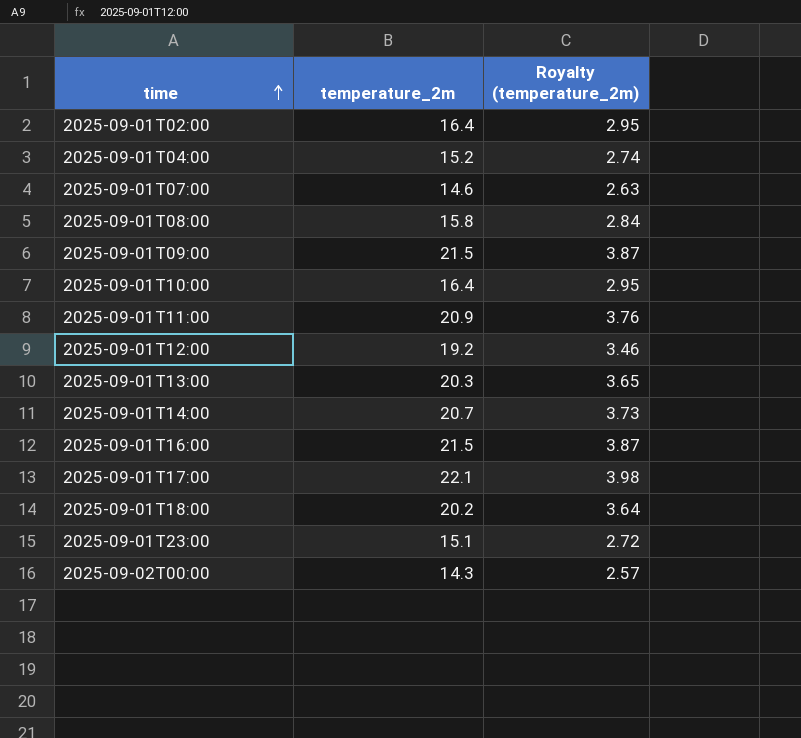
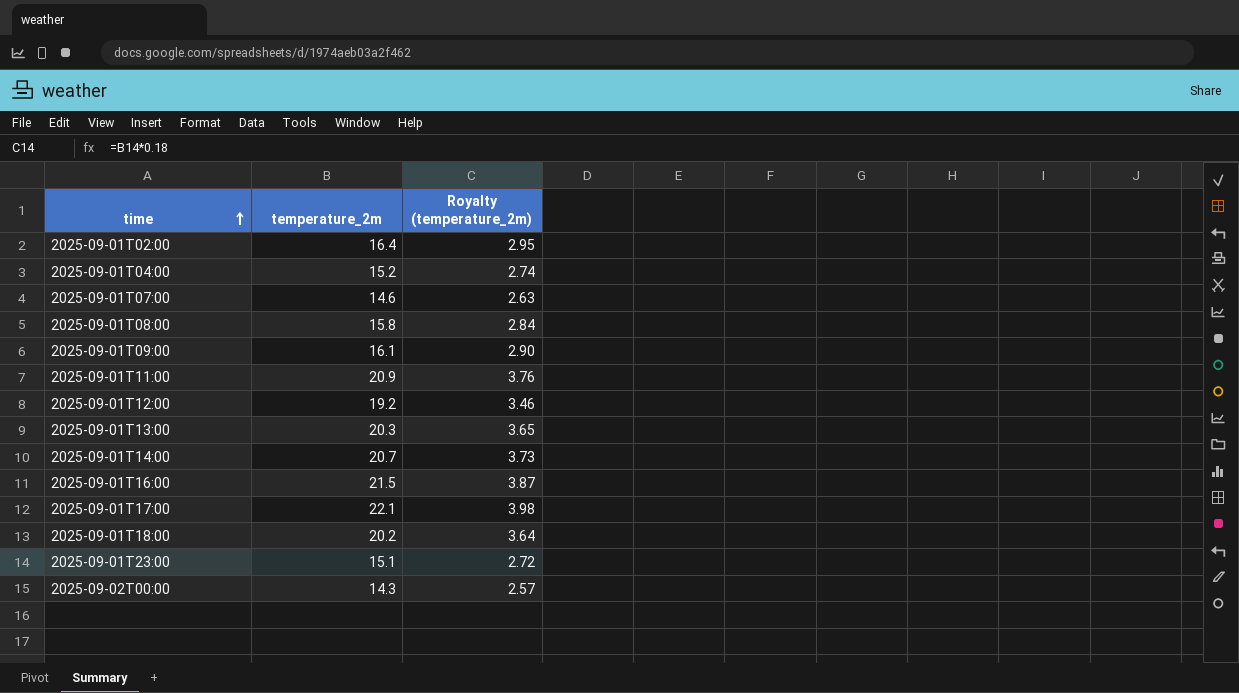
row 2025-09-01T10:00: 16.4 | 2.95 -> none
2025-09-01T09:00 | temperature_2m: 21.5 -> 16.1
2025-09-01T09:00 | Royalty (temperature_2m): 3.87 -> 2.90

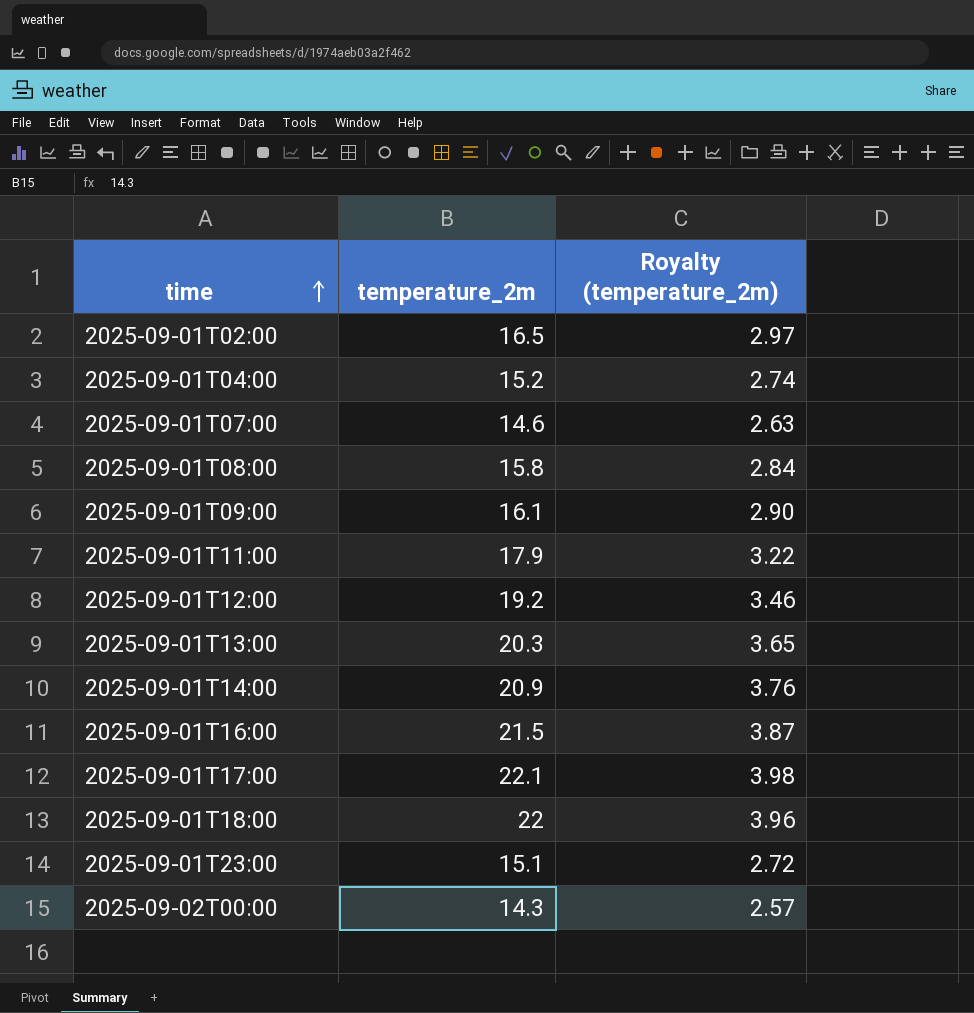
2025-09-01T02:00 | temperature_2m: 16.4 -> 16.5
2025-09-01T02:00 | Royalty (temperature_2m): 2.95 -> 2.97
2025-09-01T11:00 | temperature_2m: 20.9 -> 17.9
2025-09-01T11:00 | Royalty (temperature_2m): 3.76 -> 3.22
2025-09-01T14:00 | temperature_2m: 20.7 -> 20.9
2025-09-01T14:00 | Royalty (temperature_2m): 3.73 -> 3.76
2025-09-01T18:00 | temperature_2m: 20.2 -> 22
2025-09-01T18:00 | Royalty (temperature_2m): 3.64 -> 3.96

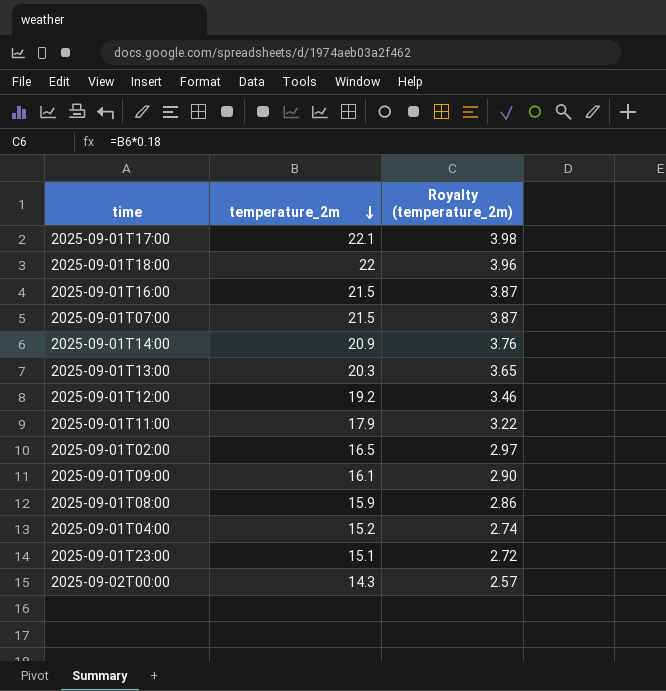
row order: time ascending -> temperature_2m descending
2025-09-01T07:00 | temperature_2m: 14.6 -> 21.5
2025-09-01T07:00 | Royalty (temperature_2m): 2.63 -> 3.87
2025-09-01T08:00 | temperature_2m: 15.8 -> 15.9
2025-09-01T08:00 | Royalty (temperature_2m): 2.84 -> 2.86

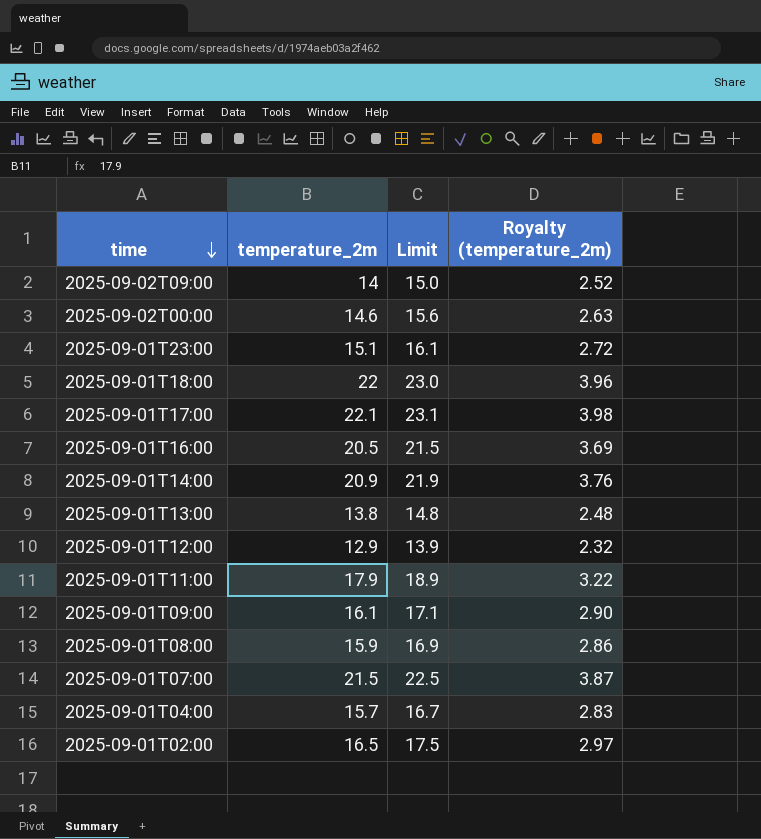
row order: temperature_2m descending -> time descending
column Limit | formula: none -> [temperature_2m] + 1
row 2025-09-02T09:00: none -> 14 | 15.0 | 2.52
2025-09-02T00:00 | temperature_2m: 14.3 -> 14.6
2025-09-02T00:00 | Royalty (temperature_2m): 2.57 -> 2.63
2025-09-01T16:00 | temperature_2m: 21.5 -> 20.5
2025-09-01T16:00 | Royalty (temperature_2m): 3.87 -> 3.69
2025-09-01T13:00 | temperature_2m: 20.3 -> 13.8
2025-09-01T13:00 | Royalty (temperature_2m): 3.65 -> 2.48
2025-09-01T12:00 | temperature_2m: 19.2 -> 12.9
2025-09-01T12:00 | Royalty (temperature_2m): 3.46 -> 2.32
2025-09-01T04:00 | temperature_2m: 15.2 -> 15.7
2025-09-01T04:00 | Royalty (temperature_2m): 2.74 -> 2.83

